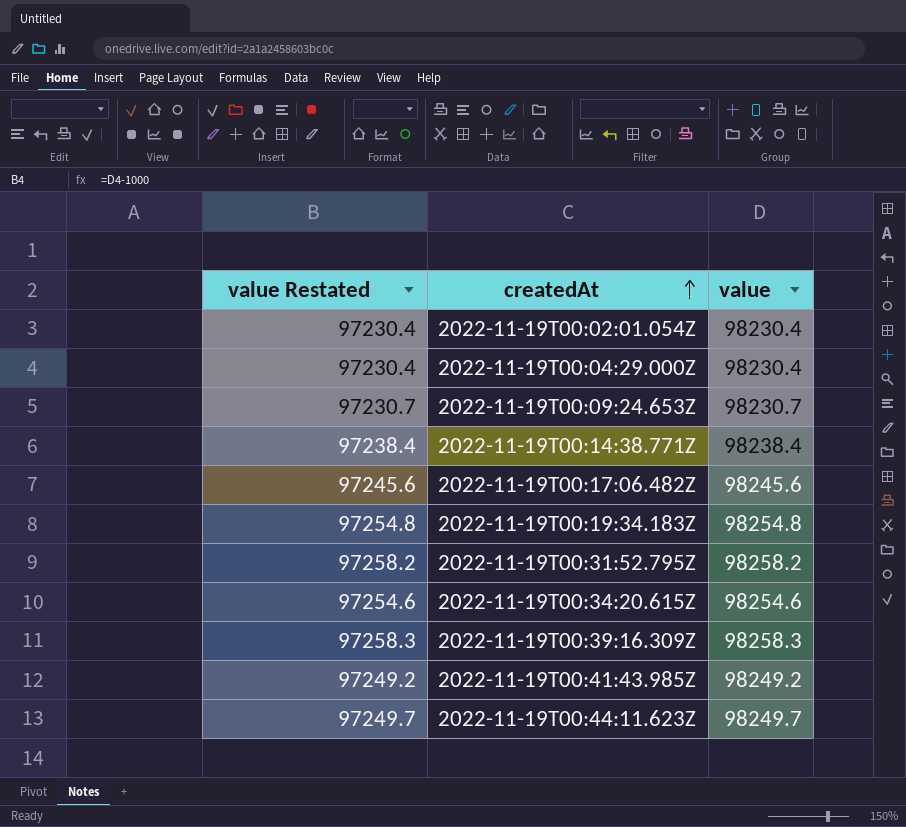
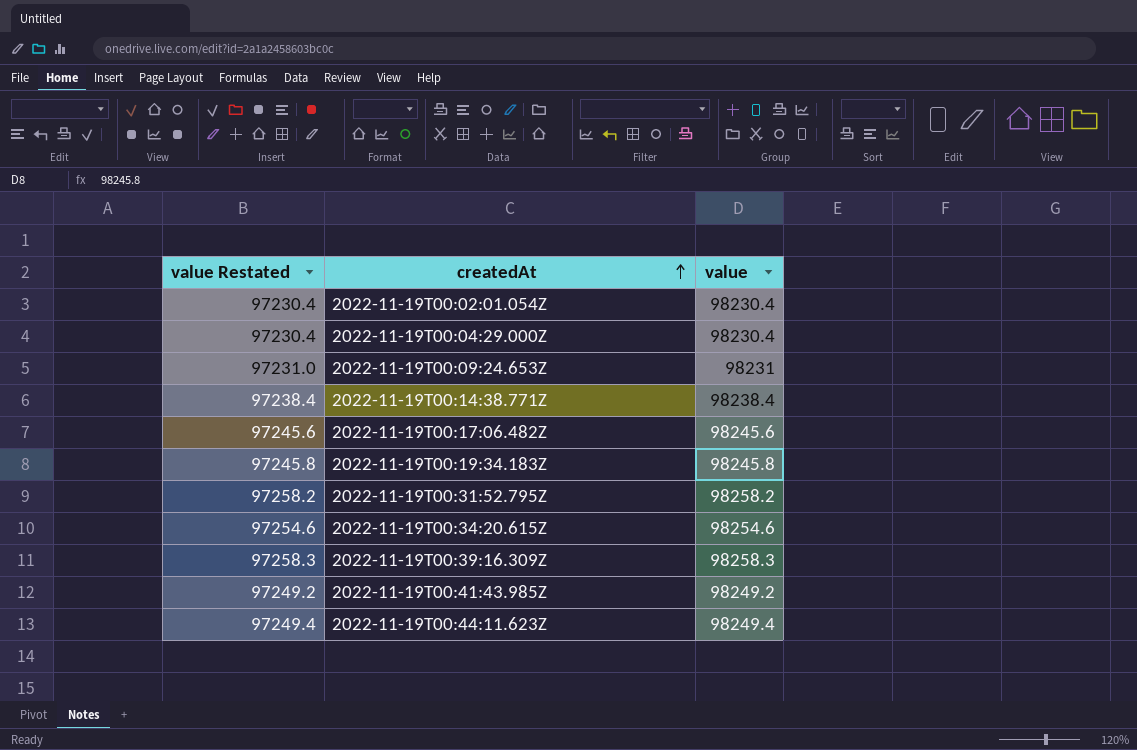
2022-11-19T00:09:24.653Z | value Restated: 97230.7 -> 97231.0
2022-11-19T00:09:24.653Z | value: 98230.7 -> 98231
2022-11-19T00:19:34.183Z | value Restated: 97254.8 -> 97245.8
2022-11-19T00:19:34.183Z | value: 98254.8 -> 98245.8
2022-11-19T00:44:11.623Z | value Restated: 97249.7 -> 97249.4
2022-11-19T00:44:11.623Z | value: 98249.7 -> 98249.4

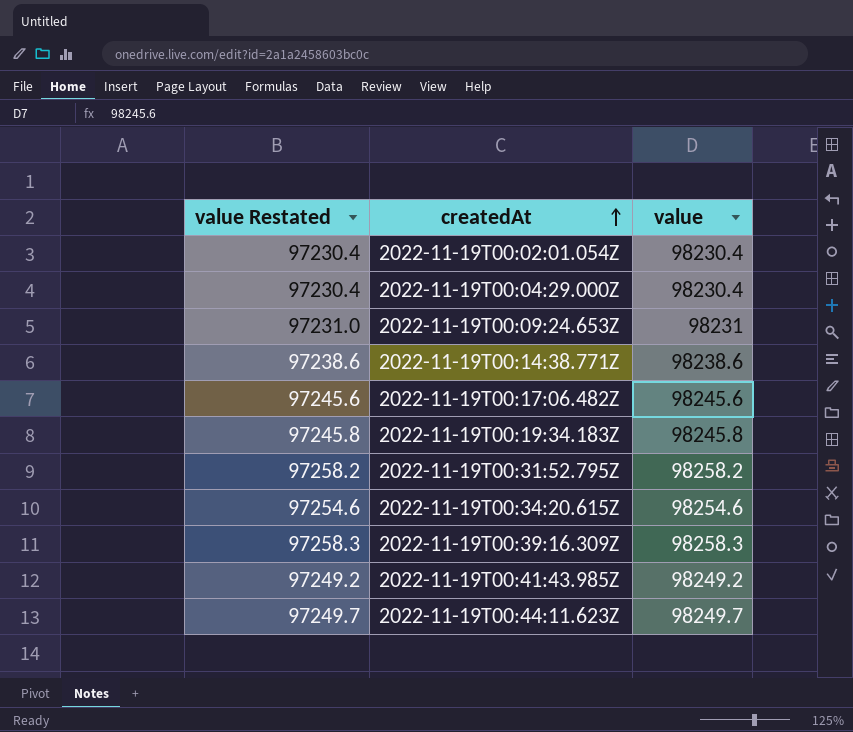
2022-11-19T00:14:38.771Z | value Restated: 97238.4 -> 97238.6
2022-11-19T00:14:38.771Z | value: 98238.4 -> 98238.6
2022-11-19T00:44:11.623Z | value Restated: 97249.4 -> 97249.7
2022-11-19T00:44:11.623Z | value: 98249.4 -> 98249.7

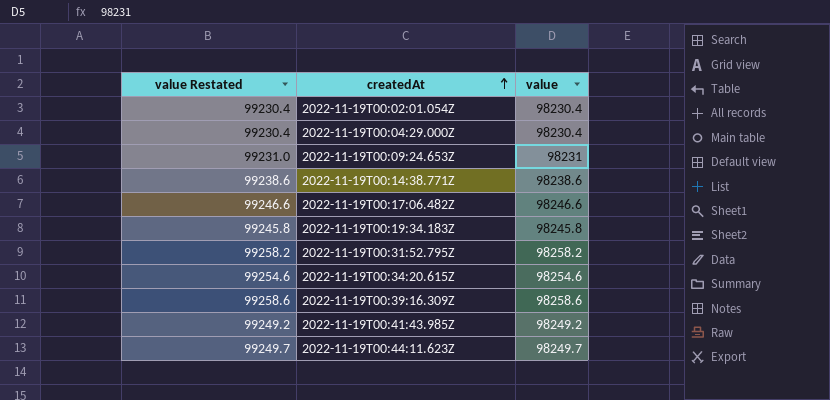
column value Restated | formula: [value] - 1000 -> [value] + 1000
2022-11-19T00:17:06.482Z | value: 98245.6 -> 98246.6
2022-11-19T00:39:16.309Z | value: 98258.3 -> 98258.6

